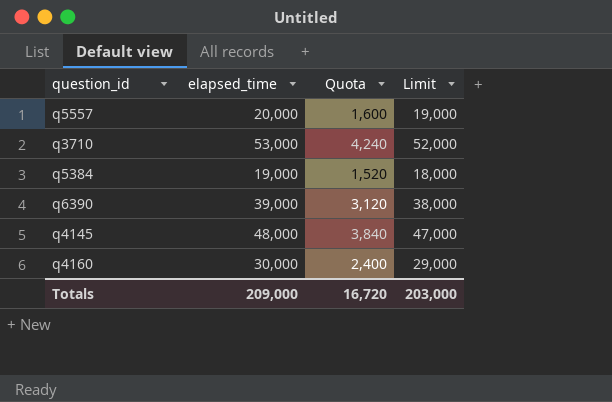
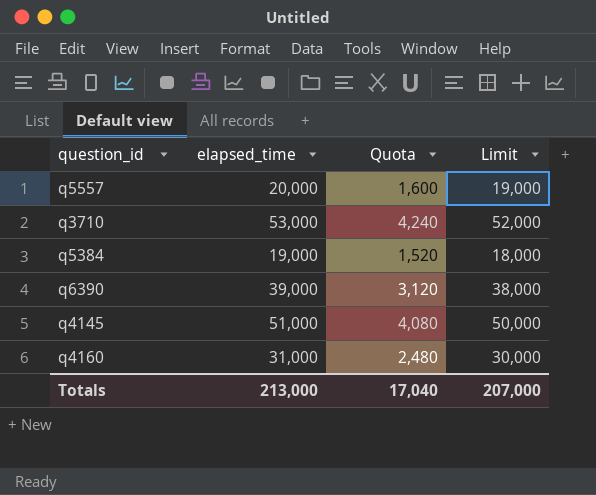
q4145 | elapsed_time: 48,000 -> 51,000
q4145 | Quota: 3,840 -> 4,080
q4145 | Limit: 47,000 -> 50,000
q4160 | elapsed_time: 30,000 -> 31,000
q4160 | Quota: 2,400 -> 2,480
q4160 | Limit: 29,000 -> 30,000
Totals | elapsed_time: 209,000 -> 213,000
Totals | Quota: 16,720 -> 17,040
Totals | Limit: 203,000 -> 207,000

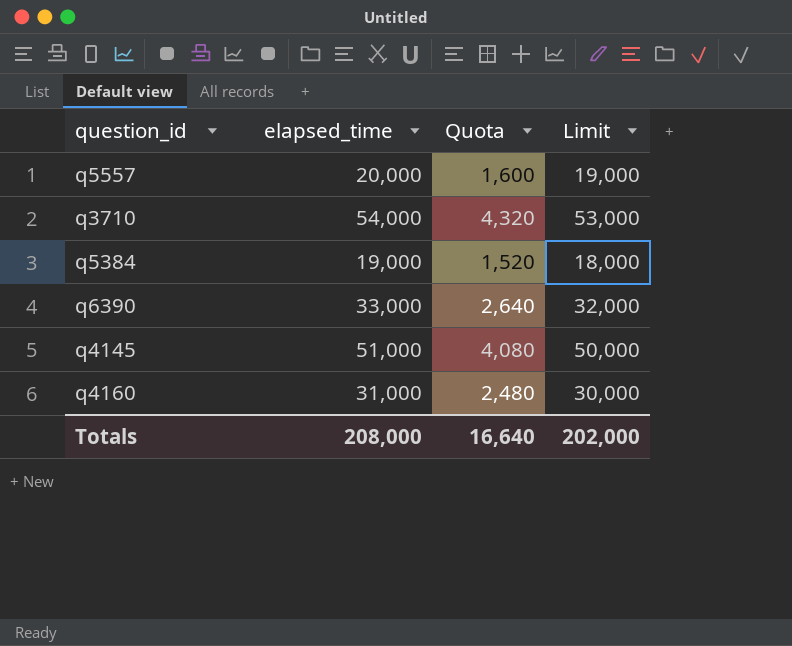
q3710 | elapsed_time: 53,000 -> 54,000
q3710 | Quota: 4,240 -> 4,320
q3710 | Limit: 52,000 -> 53,000
q6390 | elapsed_time: 39,000 -> 33,000
q6390 | Quota: 3,120 -> 2,640
q6390 | Limit: 38,000 -> 32,000
Totals | elapsed_time: 213,000 -> 208,000
Totals | Quota: 17,040 -> 16,640
Totals | Limit: 207,000 -> 202,000

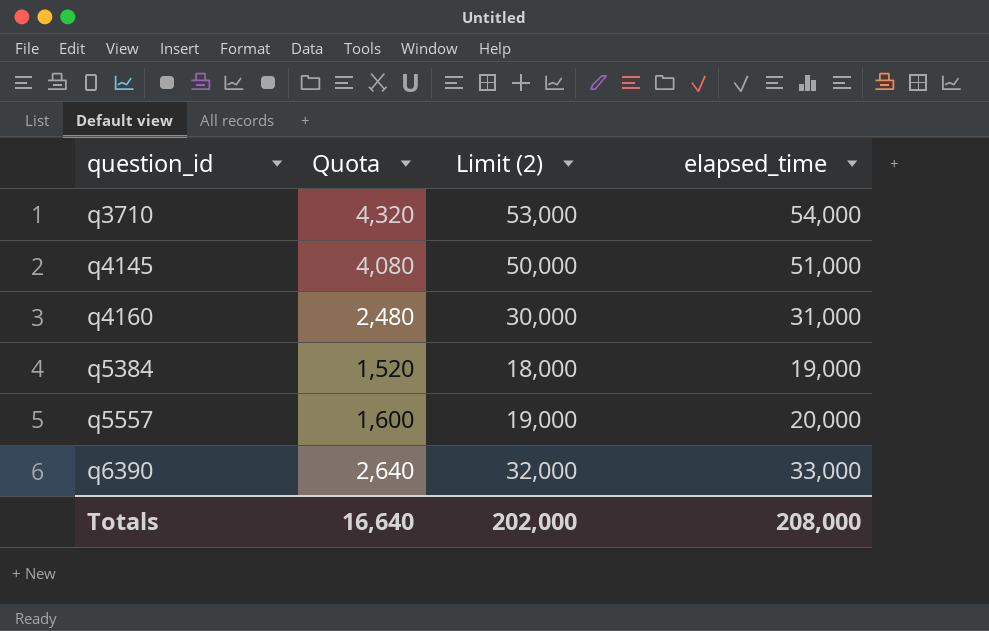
row order: none -> question_id ascending
column name: Limit -> Limit (2)
column elapsed_time | position: 2 -> 4

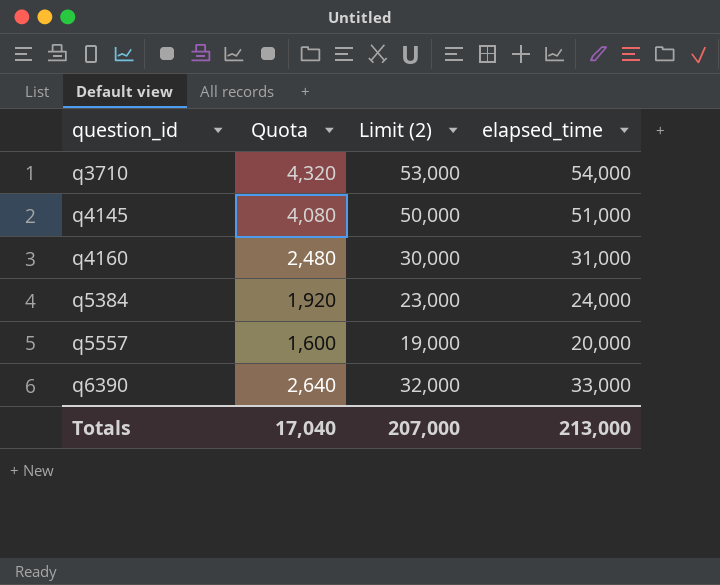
q5384 | Quota: 1,520 -> 1,920
q5384 | Limit (2): 18,000 -> 23,000
q5384 | elapsed_time: 19,000 -> 24,000
Totals | Quota: 16,640 -> 17,040
Totals | Limit (2): 202,000 -> 207,000
Totals | elapsed_time: 208,000 -> 213,000

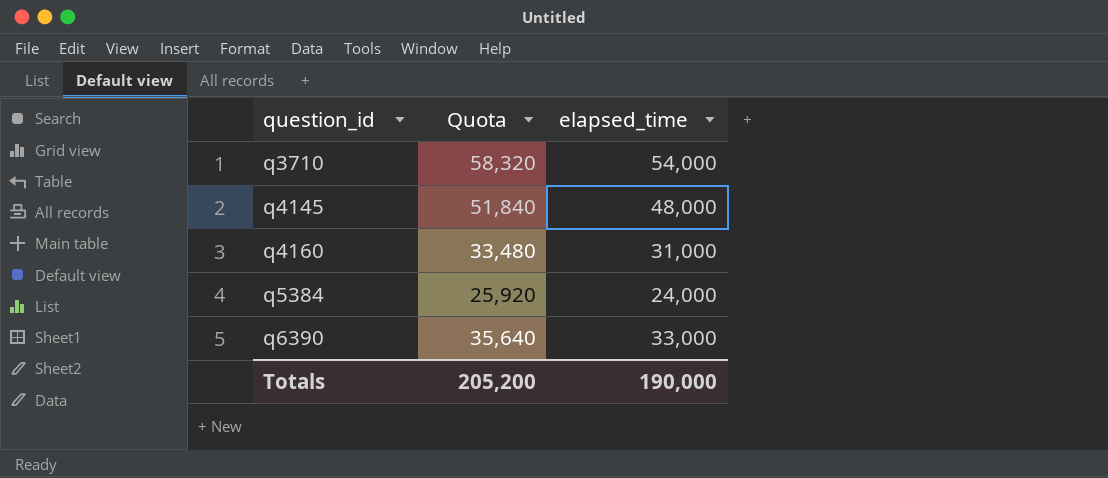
column Limit (2) | formula: [elapsed_time] - 1000 -> none
column Quota | formula: [elapsed_time] * 0.08 -> [elapsed_time] * 1.08
row q5557: 1,600 | 19,000 | 20,000 -> none
q4145 | elapsed_time: 51,000 -> 48,000
Totals | Quota: 17,040 -> 205,200
Totals | elapsed_time: 213,000 -> 190,000

